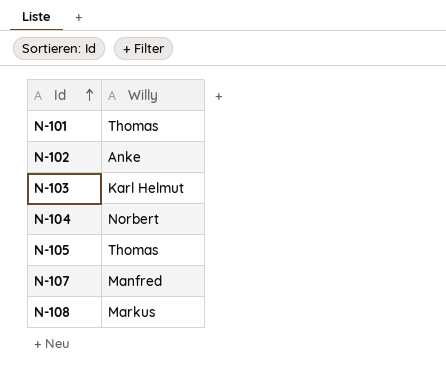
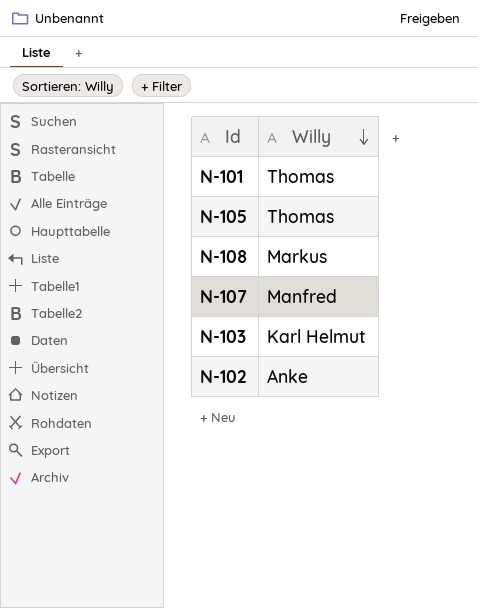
row order: Id ascending -> Willy descending
row N-104: Norbert -> none

